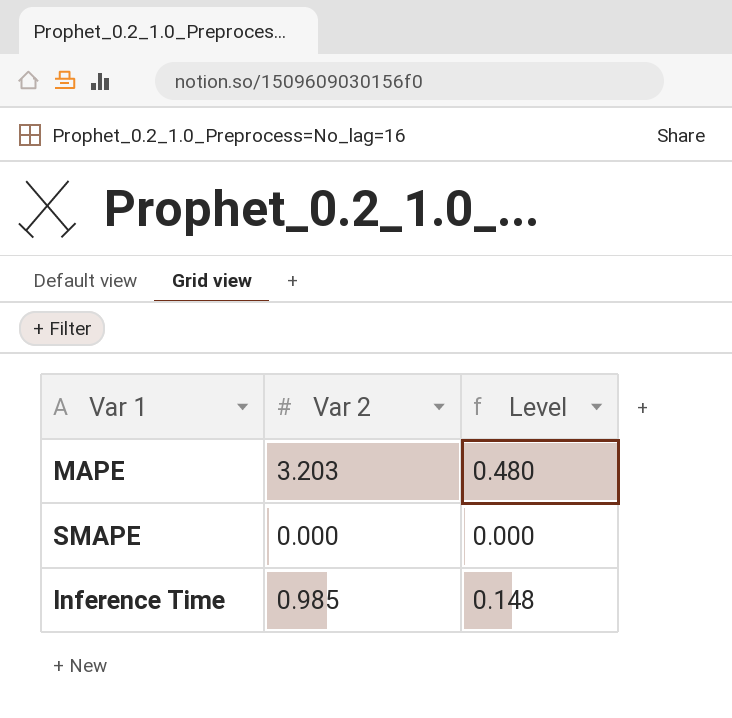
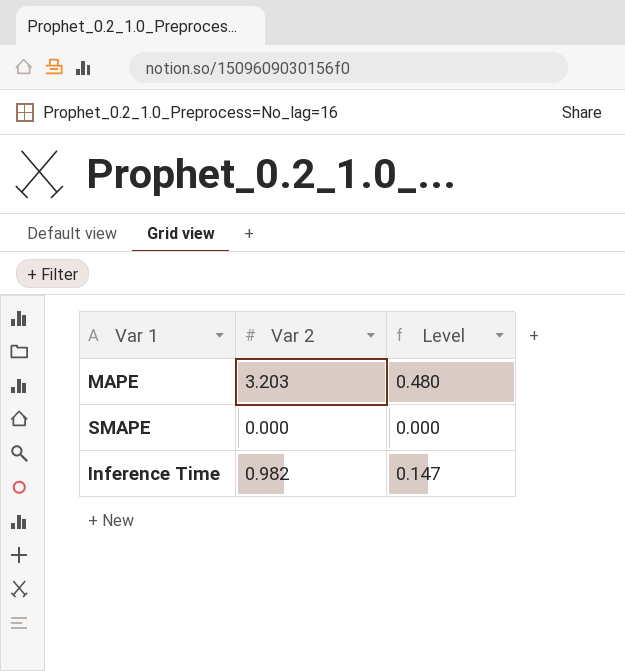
Inference Time | Var 2: 0.985 -> 0.982
Inference Time | Level: 0.148 -> 0.147

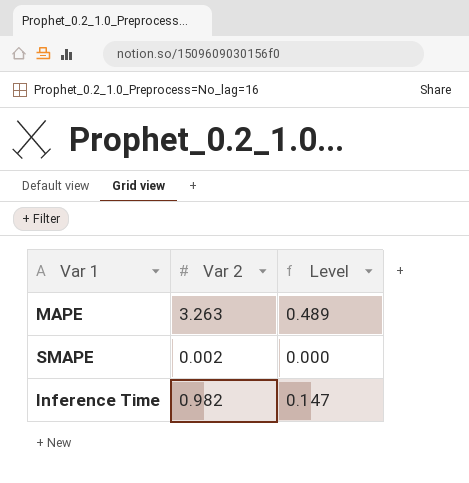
MAPE | Var 2: 3.203 -> 3.263
MAPE | Level: 0.480 -> 0.489
SMAPE | Var 2: 0.000 -> 0.002

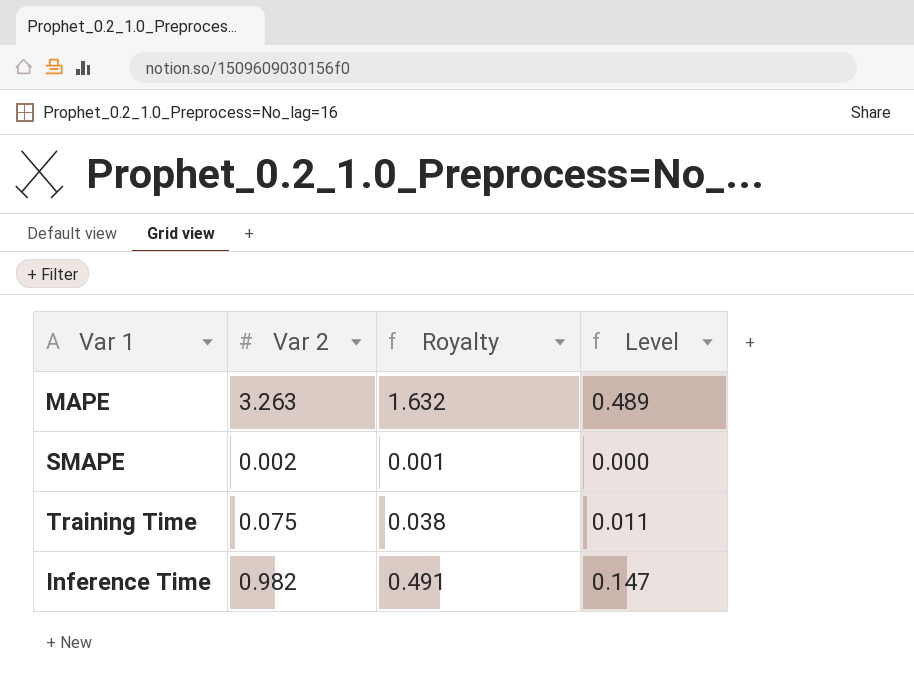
column Royalty | formula: none -> [Var 2] * 0.5
row Training Time: none -> 0.075 | 0.038 | 0.011

